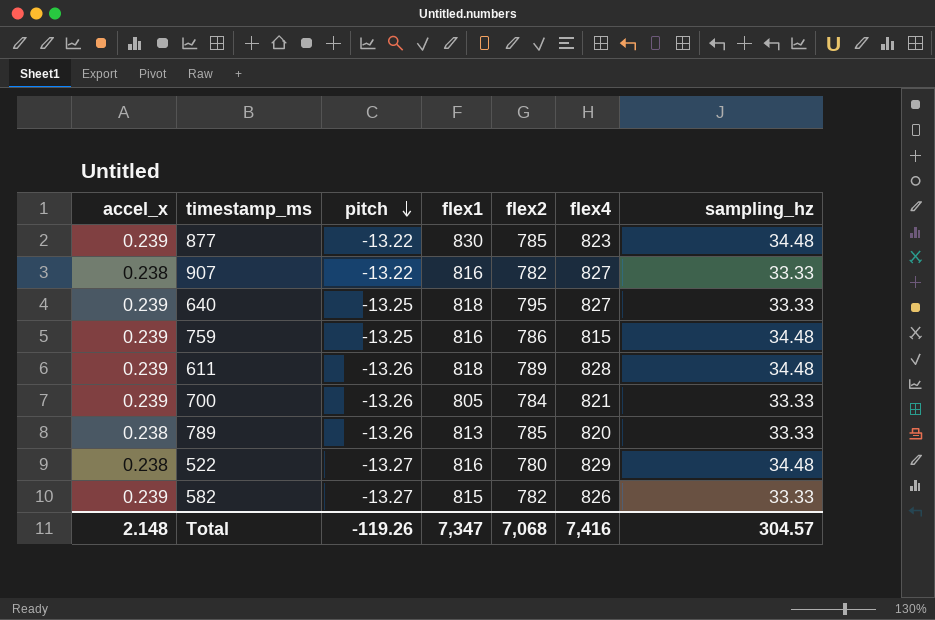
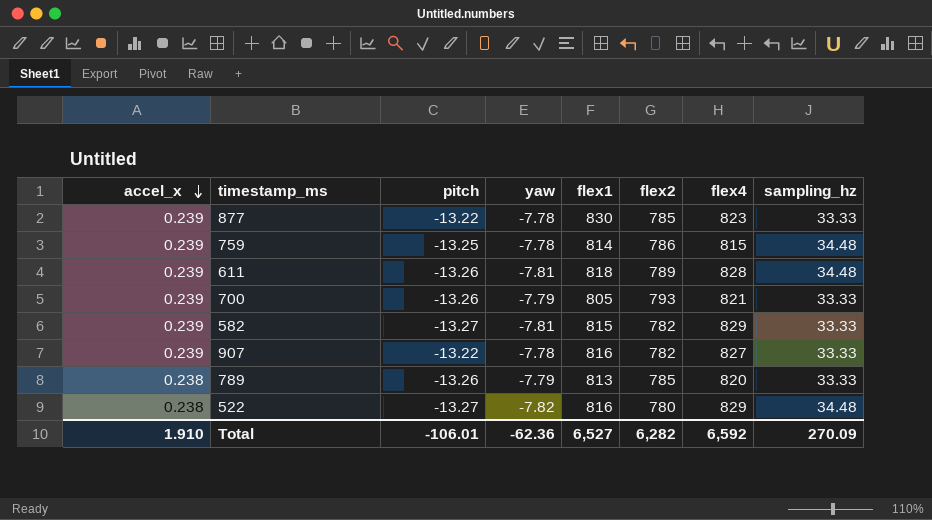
row order: pitch descending -> accel_x descending
column yaw | position: none -> 4
row 640: 0.239 | -13.25 | 818 | 795 | 827 | 33.33 -> none
877 | sampling_hz: 34.48 -> 33.33
759 | flex1: 816 -> 814
700 | flex2: 784 -> 793
582 | flex4: 826 -> 829
907 | accel_x: 0.238 -> 0.239
Total | accel_x: 2.148 -> 1.910
Total | pitch: -119.26 -> -106.01
Total | flex1: 7,347 -> 6,527
Total | flex2: 7,068 -> 6,282
Total | flex4: 7,416 -> 6,592
Total | sampling_hz: 304.57 -> 270.09

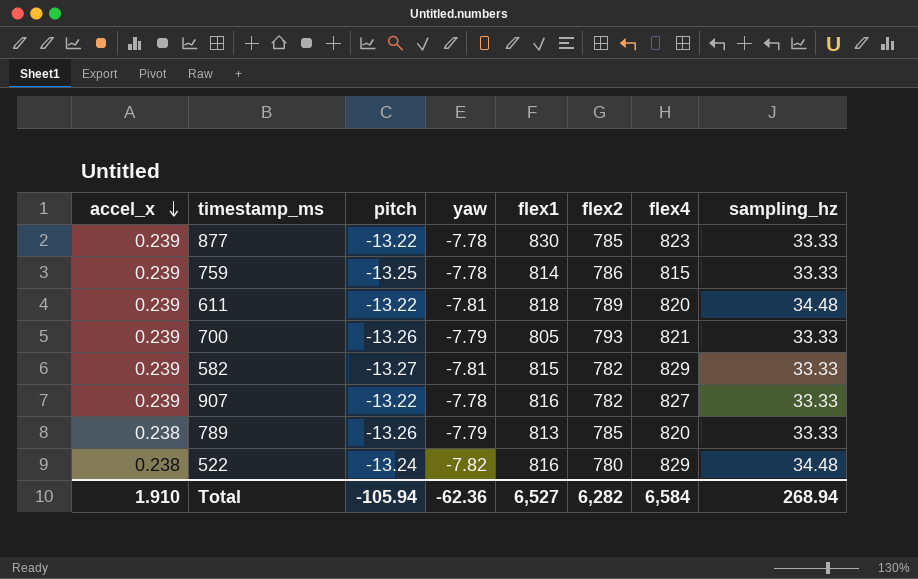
759 | sampling_hz: 34.48 -> 33.33
611 | pitch: -13.26 -> -13.22
611 | flex4: 828 -> 820
522 | pitch: -13.27 -> -13.24
Total | pitch: -106.01 -> -105.94
Total | flex4: 6,592 -> 6,584
Total | sampling_hz: 270.09 -> 268.94

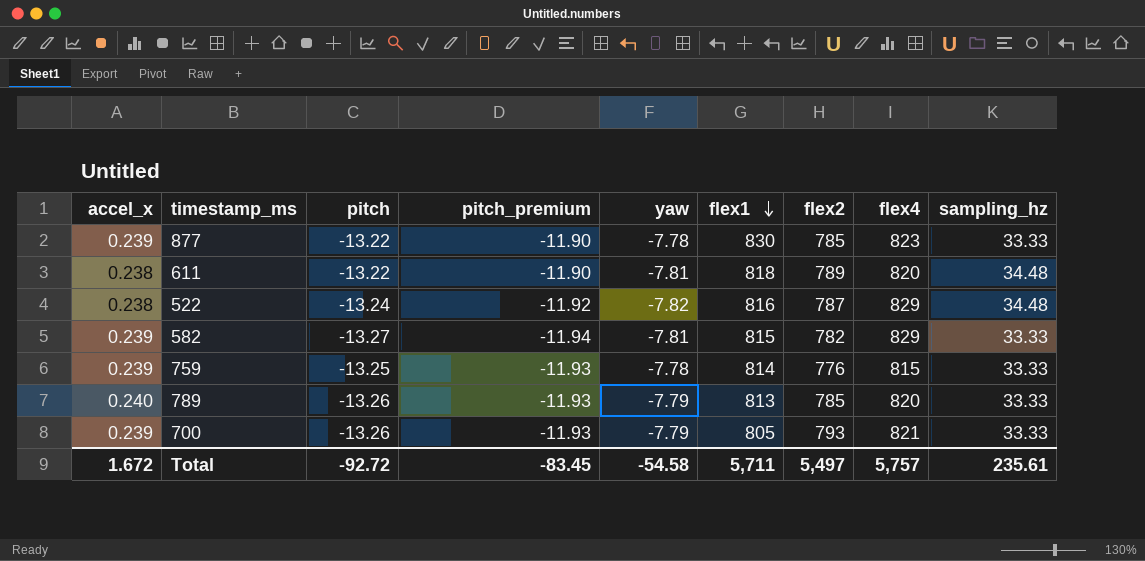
row order: accel_x descending -> flex1 descending
column pitch_premium | formula: none -> [pitch] * 0.9
row 907: 0.239 | -13.22 | -7.78 | 816 | 782 | 827 | 33.33 -> none
611 | accel_x: 0.239 -> 0.238
522 | flex2: 780 -> 787
759 | flex2: 786 -> 776
789 | accel_x: 0.238 -> 0.240
Total | accel_x: 1.910 -> 1.672
Total | pitch: -105.94 -> -92.72
Total | yaw: -62.36 -> -54.58
Total | flex1: 6,527 -> 5,711
Total | flex2: 6,282 -> 5,497
Total | flex4: 6,584 -> 5,757
Total | sampling_hz: 268.94 -> 235.61

